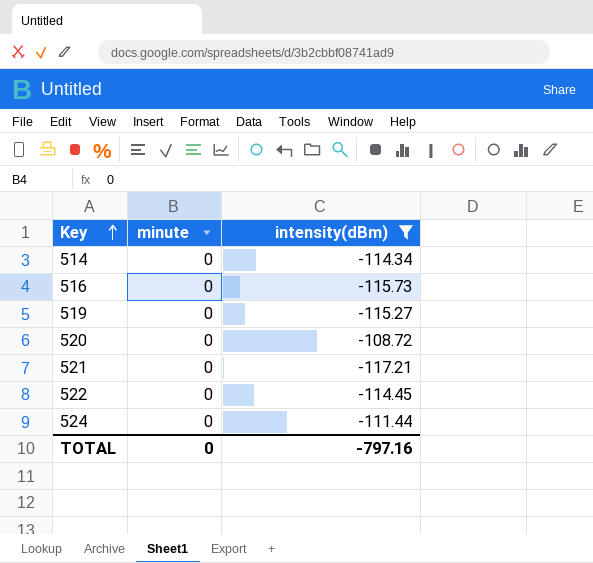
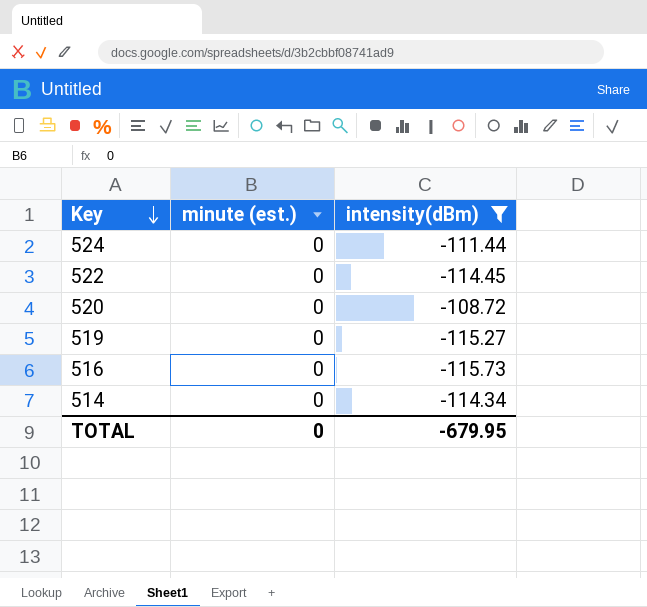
row order: Key ascending -> Key descending
column name: minute -> minute (est.)
row 521: 0 | -117.21 -> none
TOTAL | intensity(dBm): -797.16 -> -679.95

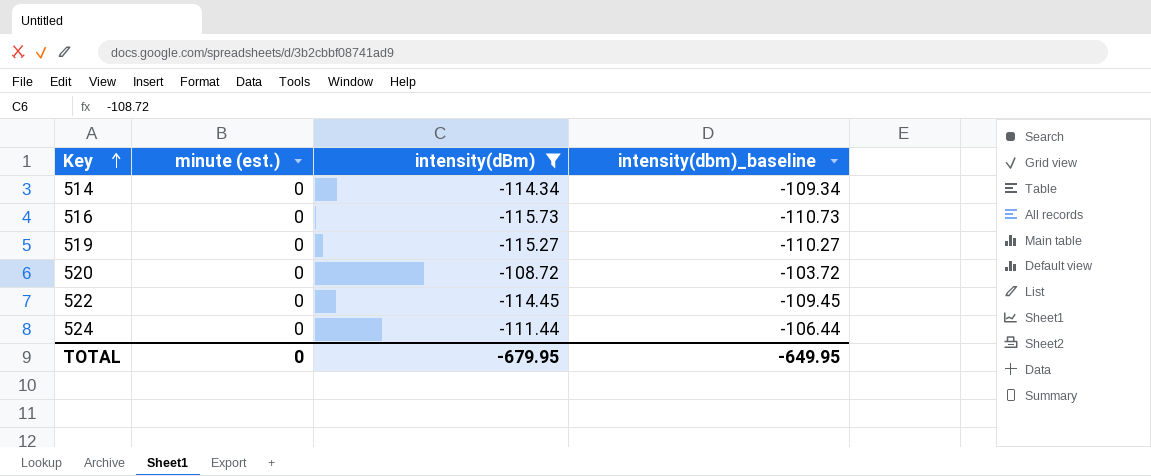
row order: Key descending -> Key ascending
column intensity(dbm)_baseline | formula: none -> [intensity(dBm)] + 5

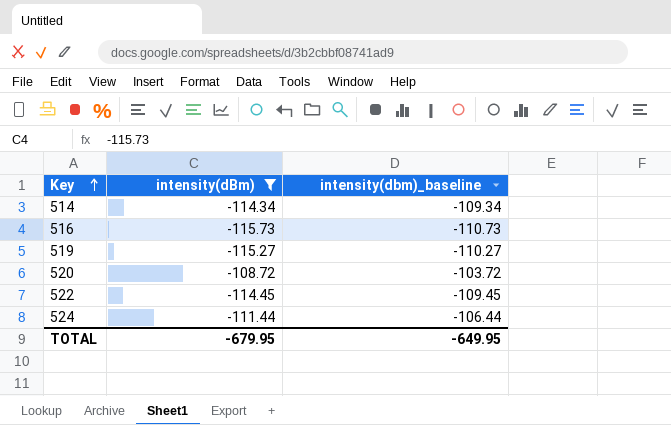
column minute (est.) | position: 2 -> none

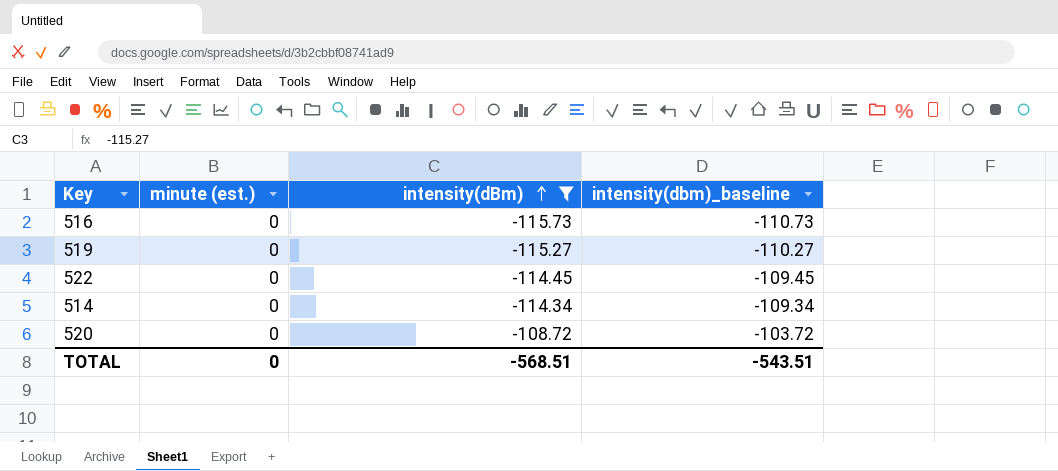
row order: Key ascending -> intensity(dBm) ascending
column minute (est.) | position: none -> 2
row 524: -111.44 | -106.44 -> none
TOTAL | intensity(dBm): -679.95 -> -568.51
TOTAL | intensity(dbm)_baseline: -649.95 -> -543.51

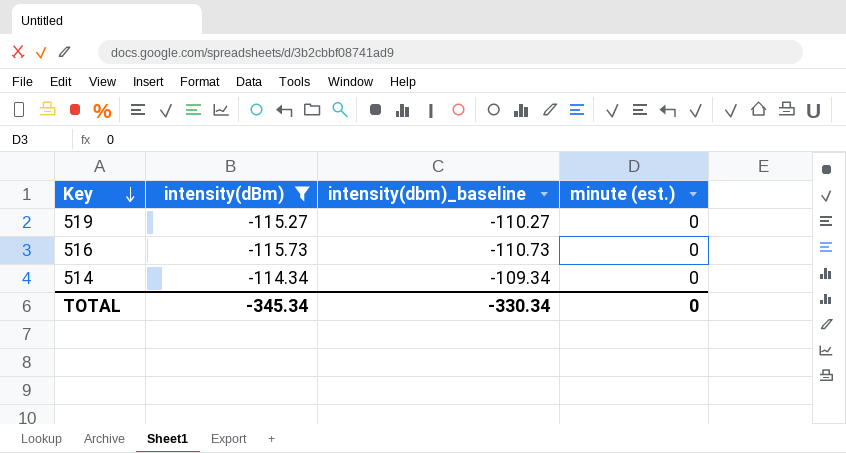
row order: intensity(dBm) ascending -> Key descending
column minute (est.) | position: 2 -> 4
row 522: 0 | -114.45 | -109.45 -> none
row 520: 0 | -108.72 | -103.72 -> none
TOTAL | intensity(dBm): -568.51 -> -345.34
TOTAL | intensity(dbm)_baseline: -543.51 -> -330.34

